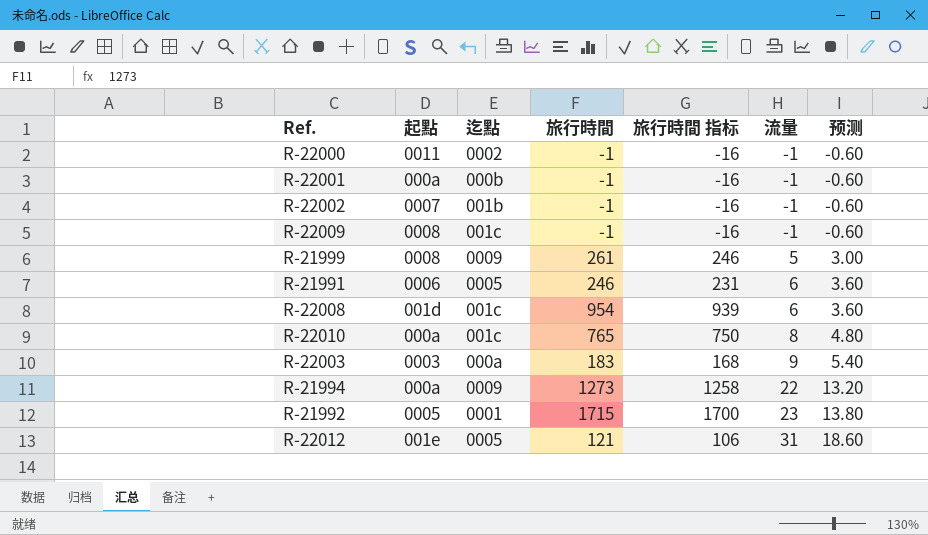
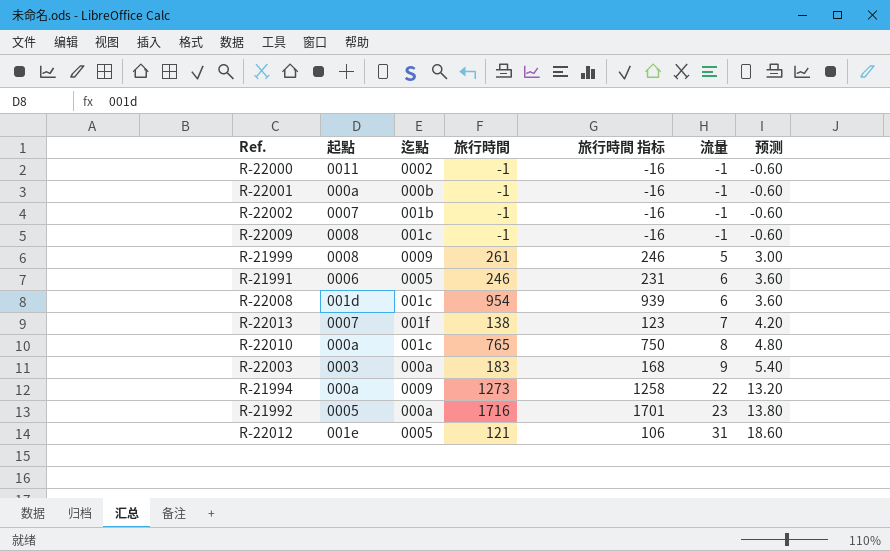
row R-22013: none -> 0007 | 001f | 138 | 123 | 7 | 4.20
R-21992 | 迄點: 0001 -> 000a
R-21992 | 旅行時間: 1715 -> 1716
R-21992 | 旅行時間 指标: 1700 -> 1701

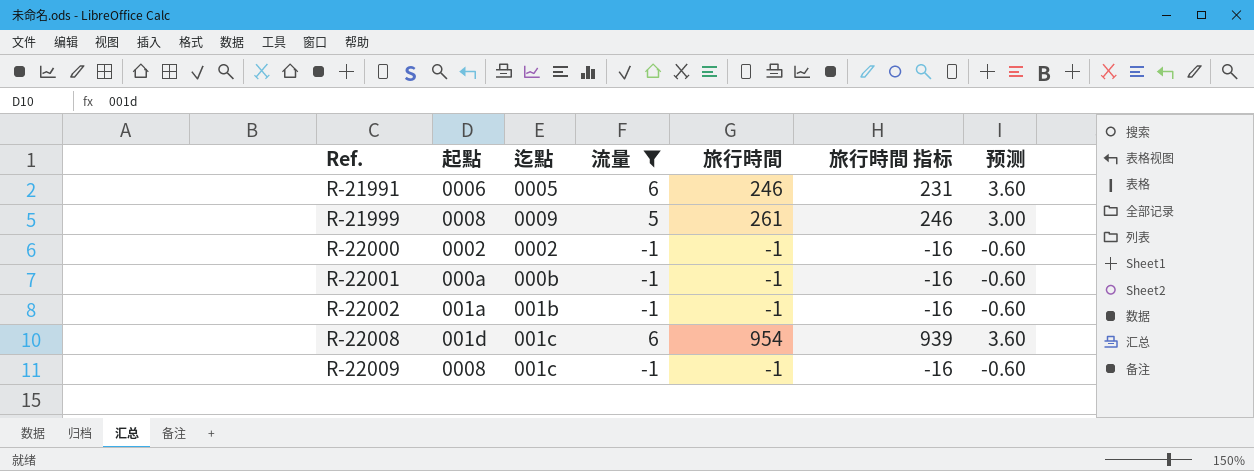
filter: none -> 流量 <= 6
row order: 流量 ascending -> Ref. ascending
column 流量 | position: 6 -> 4
R-22000 | 起點: 0011 -> 0002
R-22002 | 起點: 0007 -> 001a

